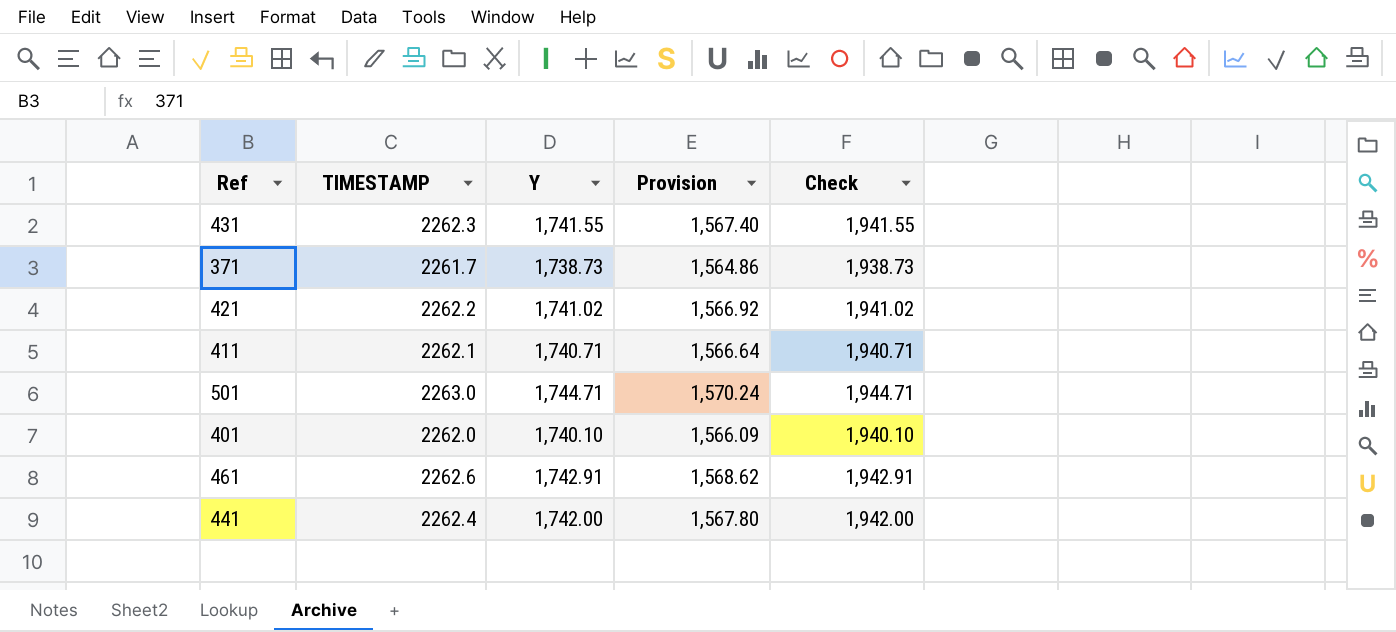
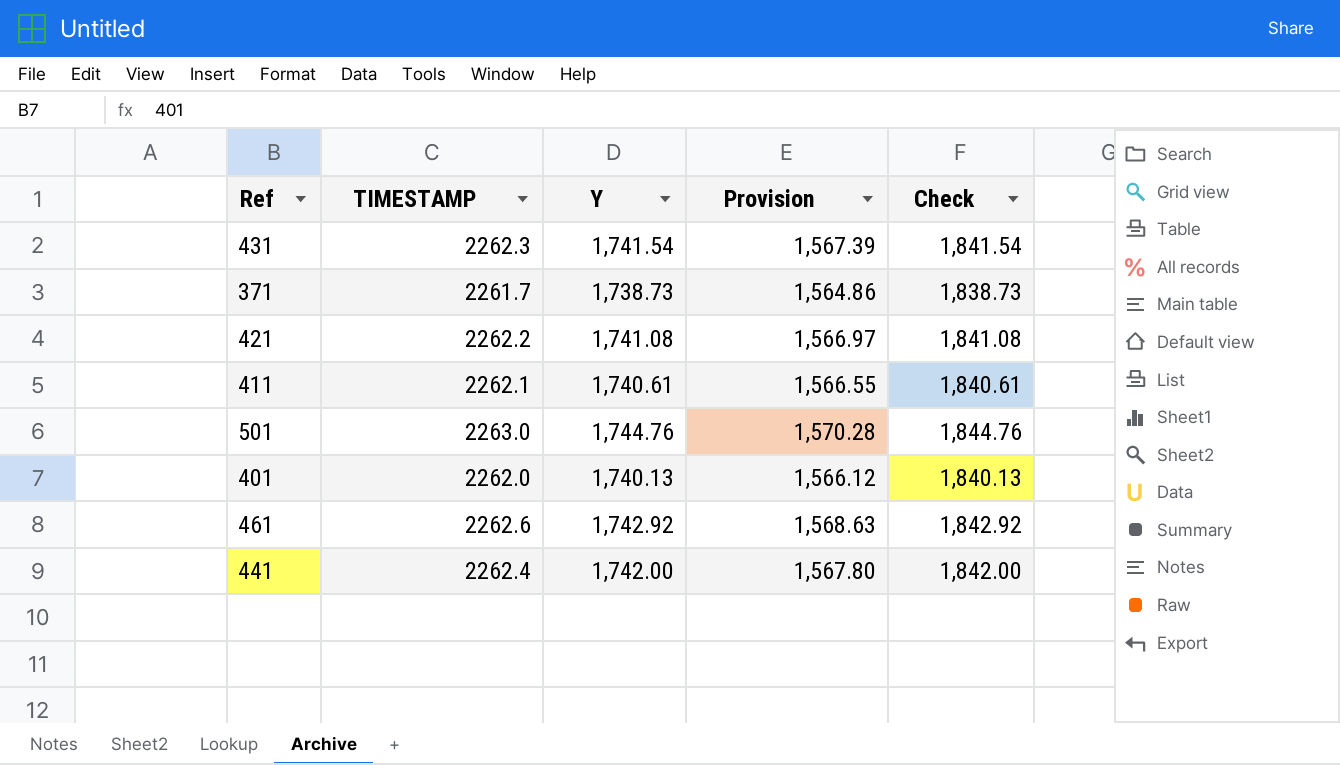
column Check | formula: [Y] + 200 -> [Y] + 100
431 | Y: 1,741.55 -> 1,741.54
431 | Provision: 1,567.40 -> 1,567.39
421 | Y: 1,741.02 -> 1,741.08
421 | Provision: 1,566.92 -> 1,566.97
411 | Y: 1,740.71 -> 1,740.61
411 | Provision: 1,566.64 -> 1,566.55
501 | Y: 1,744.71 -> 1,744.76
501 | Provision: 1,570.24 -> 1,570.28
401 | Y: 1,740.10 -> 1,740.13
401 | Provision: 1,566.09 -> 1,566.12
461 | Y: 1,742.91 -> 1,742.92
461 | Provision: 1,568.62 -> 1,568.63

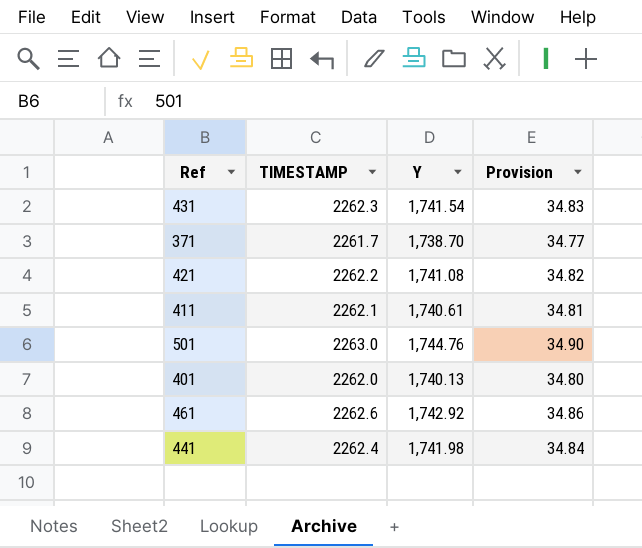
column Check | formula: [Y] + 100 -> none
column Provision | formula: [Y] * 0.9 -> [Y] * 0.02
371 | Y: 1,738.73 -> 1,738.70
441 | Y: 1,742.00 -> 1,741.98

